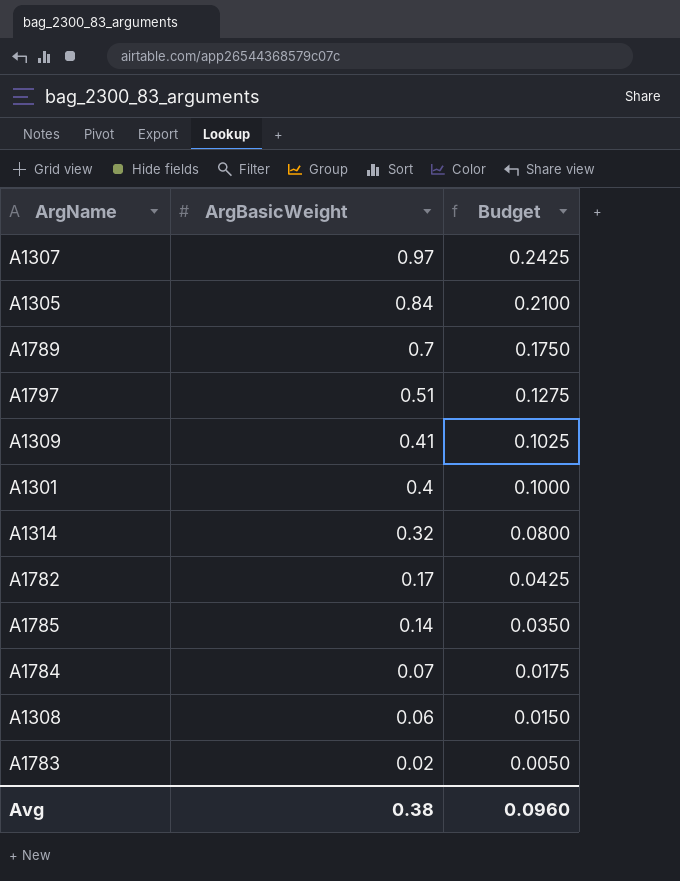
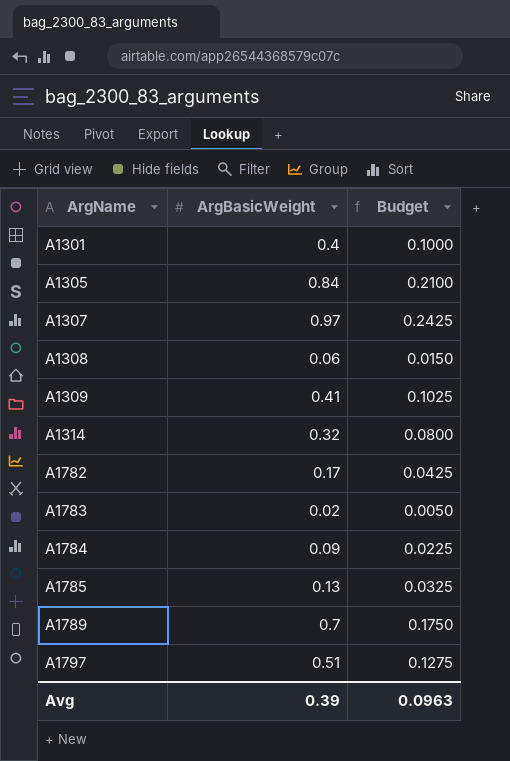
row order: ArgBasicWeight descending -> ArgName ascending
A1784 | ArgBasicWeight: 0.07 -> 0.09
A1784 | Budget: 0.0175 -> 0.0225
A1785 | ArgBasicWeight: 0.14 -> 0.13
A1785 | Budget: 0.0350 -> 0.0325
Avg | ArgBasicWeight: 0.38 -> 0.39
Avg | Budget: 0.0960 -> 0.0963

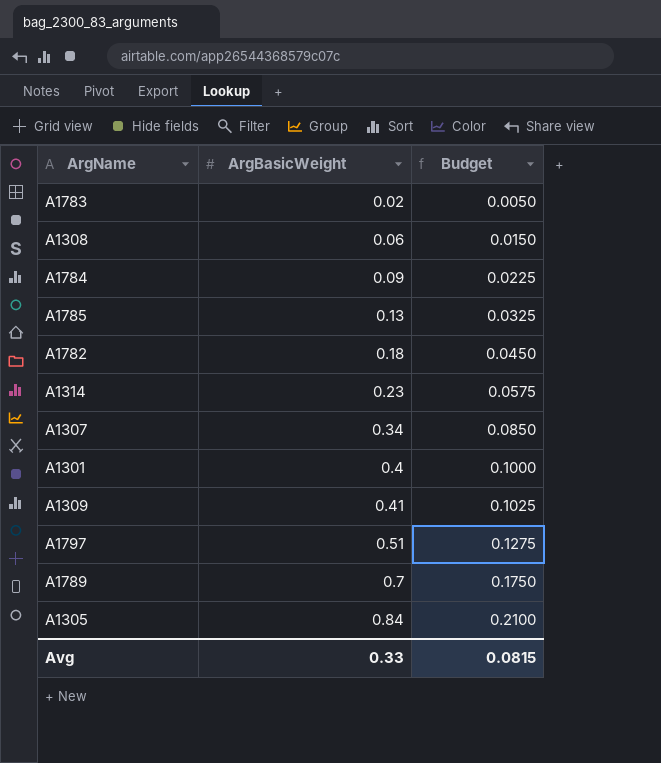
row order: ArgName ascending -> ArgBasicWeight ascending
A1782 | ArgBasicWeight: 0.17 -> 0.18
A1782 | Budget: 0.0425 -> 0.0450
A1314 | ArgBasicWeight: 0.32 -> 0.23
A1314 | Budget: 0.0800 -> 0.0575
A1307 | ArgBasicWeight: 0.97 -> 0.34
A1307 | Budget: 0.2425 -> 0.0850
Avg | ArgBasicWeight: 0.39 -> 0.33
Avg | Budget: 0.0963 -> 0.0815

